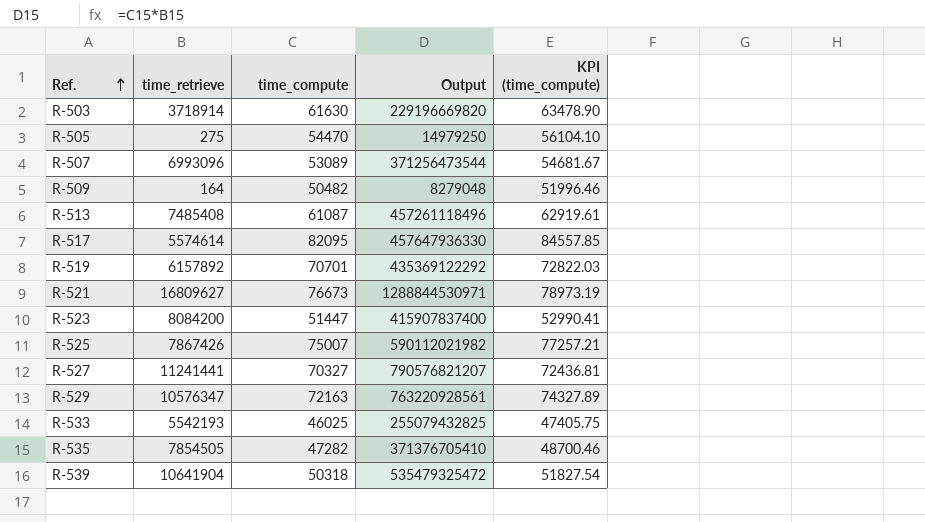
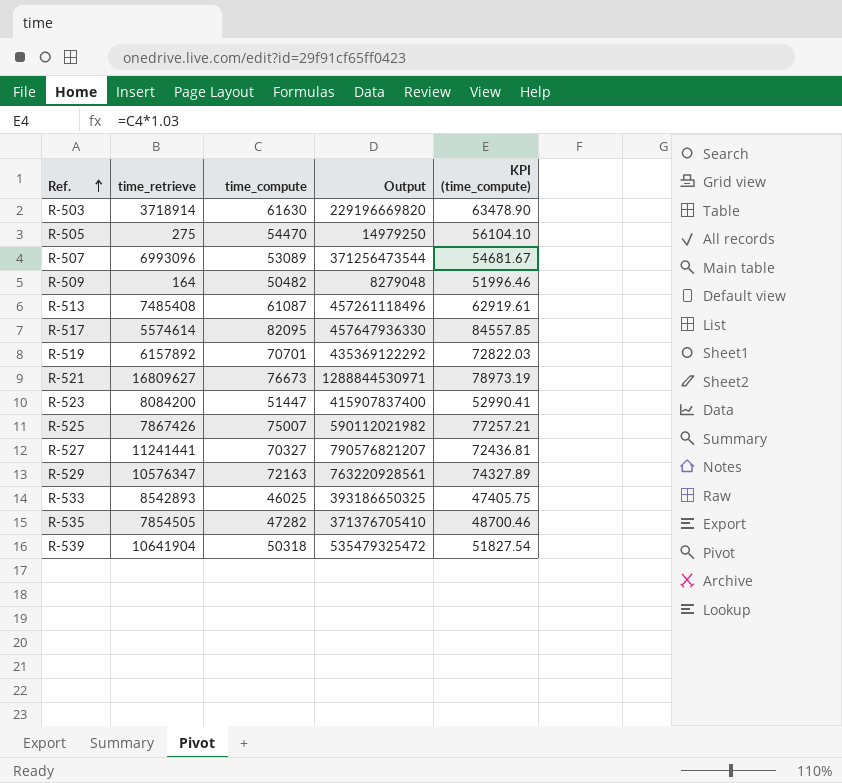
R-533 | time_retrieve: 5542193 -> 8542893
R-533 | Output: 255079432825 -> 393186650325

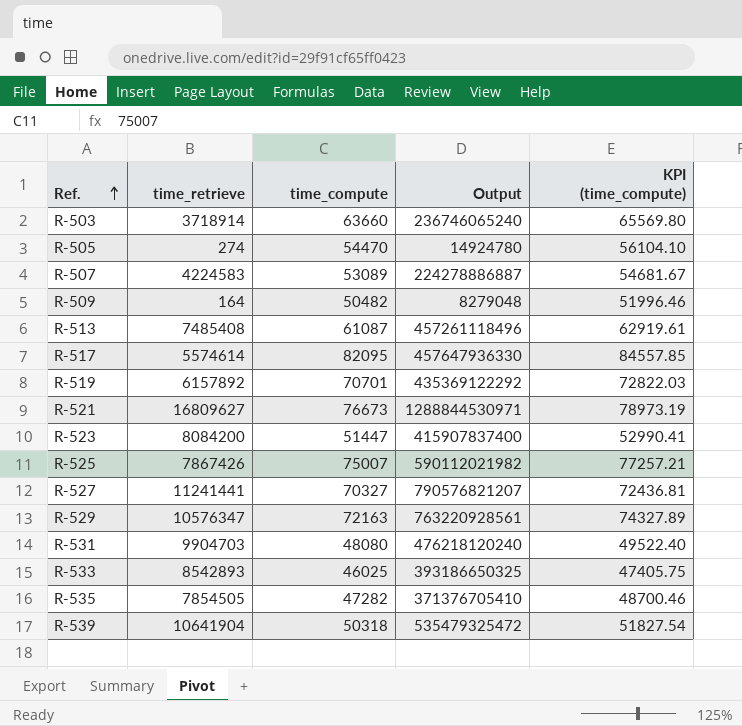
R-503 | time_compute: 61630 -> 63660
R-503 | Output: 229196669820 -> 236746065240
R-503 | KPI (time_compute): 63478.90 -> 65569.80
R-505 | time_retrieve: 275 -> 274
R-505 | Output: 14979250 -> 14924780
R-507 | time_retrieve: 6993096 -> 4224583
R-507 | Output: 371256473544 -> 224278886887
row R-531: none -> 9904703 | 48080 | 476218120240 | 49522.40

